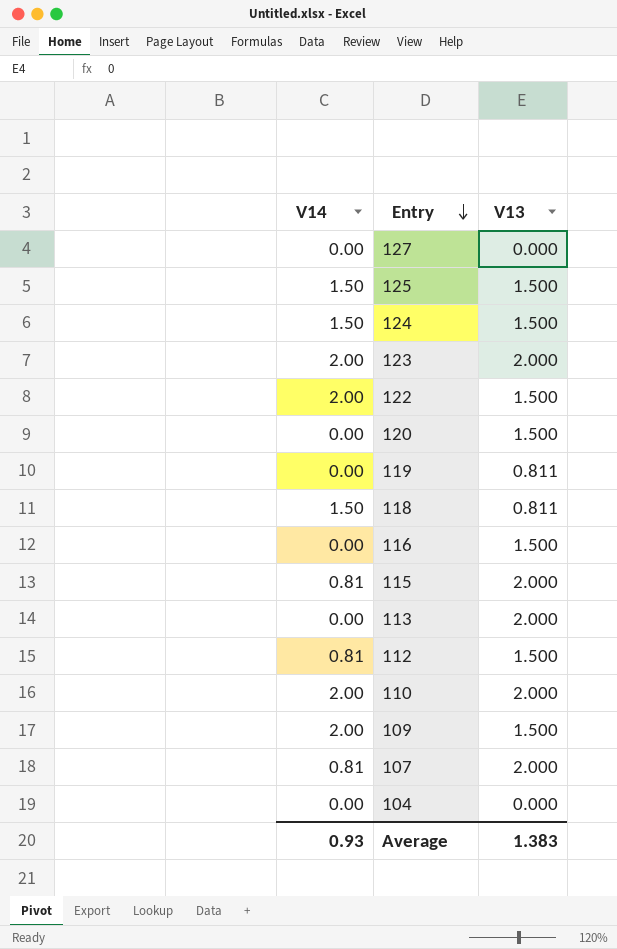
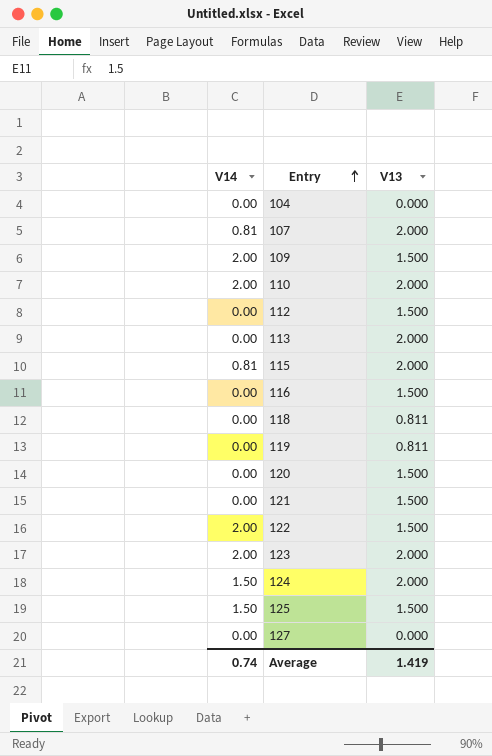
row order: Entry descending -> Entry ascending
112 | V14: 0.81 -> 0.00
118 | V14: 1.50 -> 0.00
row 121: none -> 0.00 | 1.500
124 | V13: 1.500 -> 2.000
Average | V14: 0.93 -> 0.74
Average | V13: 1.383 -> 1.419

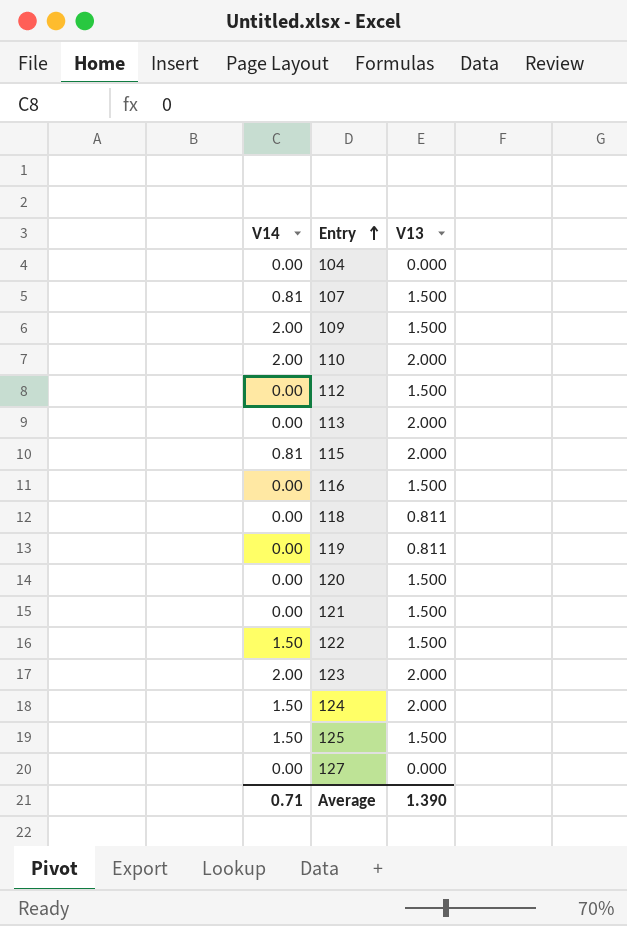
107 | V13: 2.000 -> 1.500
122 | V14: 2.00 -> 1.50
Average | V14: 0.74 -> 0.71
Average | V13: 1.419 -> 1.390

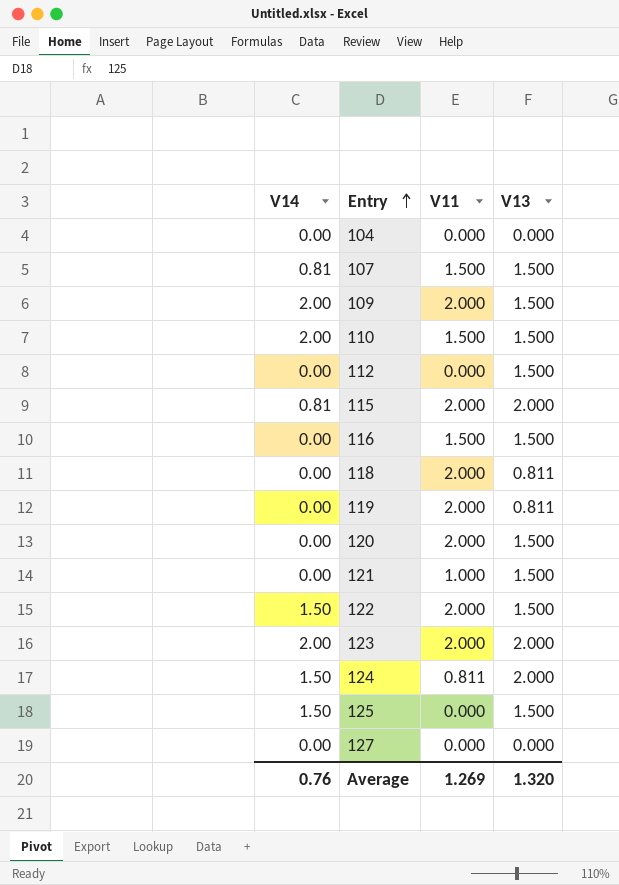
column V11 | position: none -> 3
row 113: 0.00 | 2.000 -> none
110 | V13: 2.000 -> 1.500
Average | V14: 0.71 -> 0.76
Average | V13: 1.390 -> 1.320

